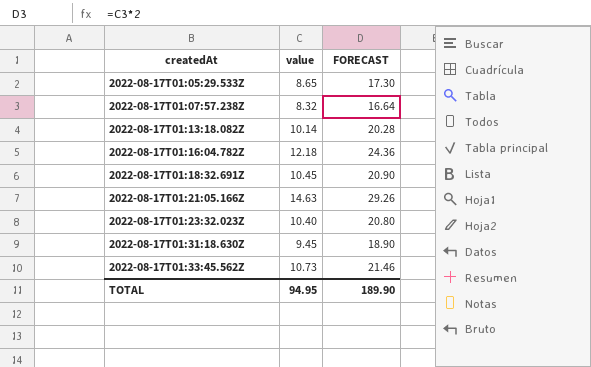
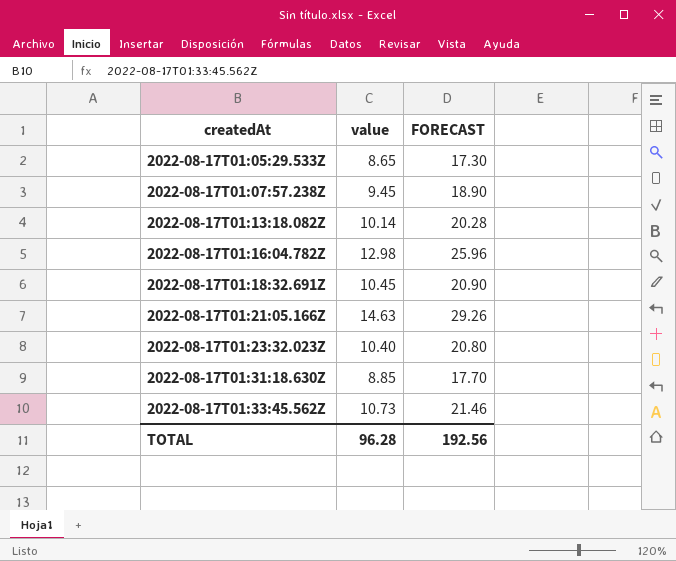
2022-08-17T01:07:57.238Z | value: 8.32 -> 9.45
2022-08-17T01:07:57.238Z | FORECAST: 16.64 -> 18.90
2022-08-17T01:16:04.782Z | value: 12.18 -> 12.98
2022-08-17T01:16:04.782Z | FORECAST: 24.36 -> 25.96
2022-08-17T01:31:18.630Z | value: 9.45 -> 8.85
2022-08-17T01:31:18.630Z | FORECAST: 18.90 -> 17.70
TOTAL | value: 94.95 -> 96.28
TOTAL | FORECAST: 189.90 -> 192.56

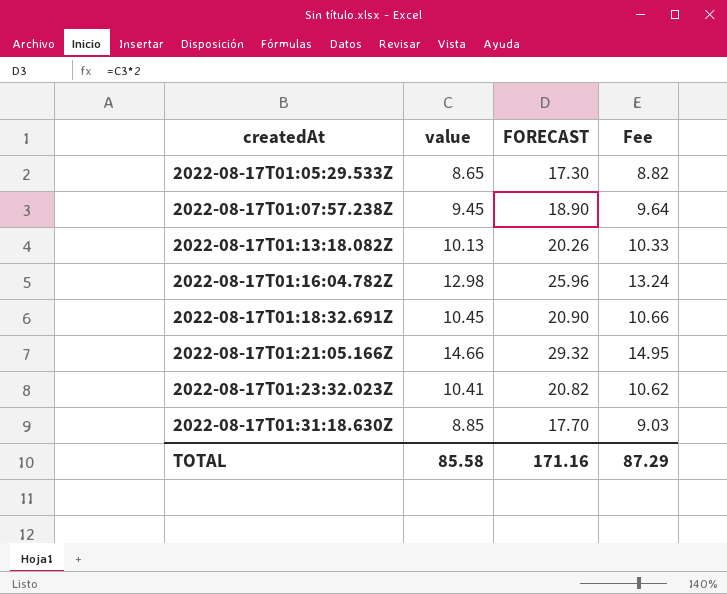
column Fee | formula: none -> [value] * 1.02
row 2022-08-17T01:33:45.562Z: 10.73 | 21.46 -> none
2022-08-17T01:13:18.082Z | value: 10.14 -> 10.13
2022-08-17T01:13:18.082Z | FORECAST: 20.28 -> 20.26
2022-08-17T01:21:05.166Z | value: 14.63 -> 14.66
2022-08-17T01:21:05.166Z | FORECAST: 29.26 -> 29.32
2022-08-17T01:23:32.023Z | value: 10.40 -> 10.41
2022-08-17T01:23:32.023Z | FORECAST: 20.80 -> 20.82
TOTAL | value: 96.28 -> 85.58
TOTAL | FORECAST: 192.56 -> 171.16

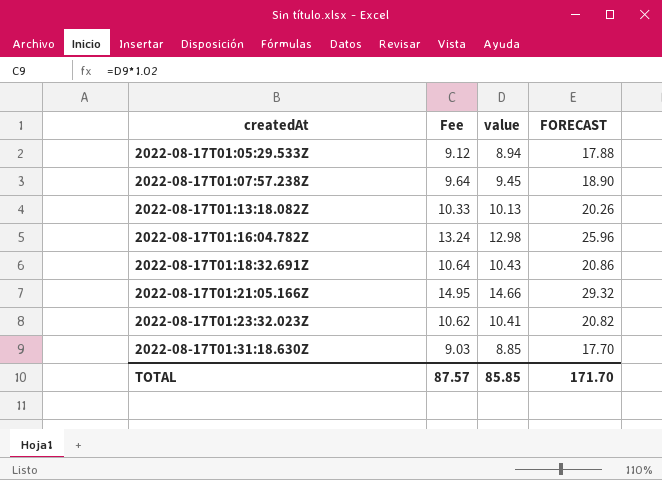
column Fee | position: 4 -> 2
2022-08-17T01:05:29.533Z | Fee: 8.82 -> 9.12
2022-08-17T01:05:29.533Z | value: 8.65 -> 8.94
2022-08-17T01:05:29.533Z | FORECAST: 17.30 -> 17.88
2022-08-17T01:18:32.691Z | Fee: 10.66 -> 10.64
2022-08-17T01:18:32.691Z | value: 10.45 -> 10.43
2022-08-17T01:18:32.691Z | FORECAST: 20.90 -> 20.86
TOTAL | Fee: 87.29 -> 87.57
TOTAL | value: 85.58 -> 85.85
TOTAL | FORECAST: 171.16 -> 171.70

